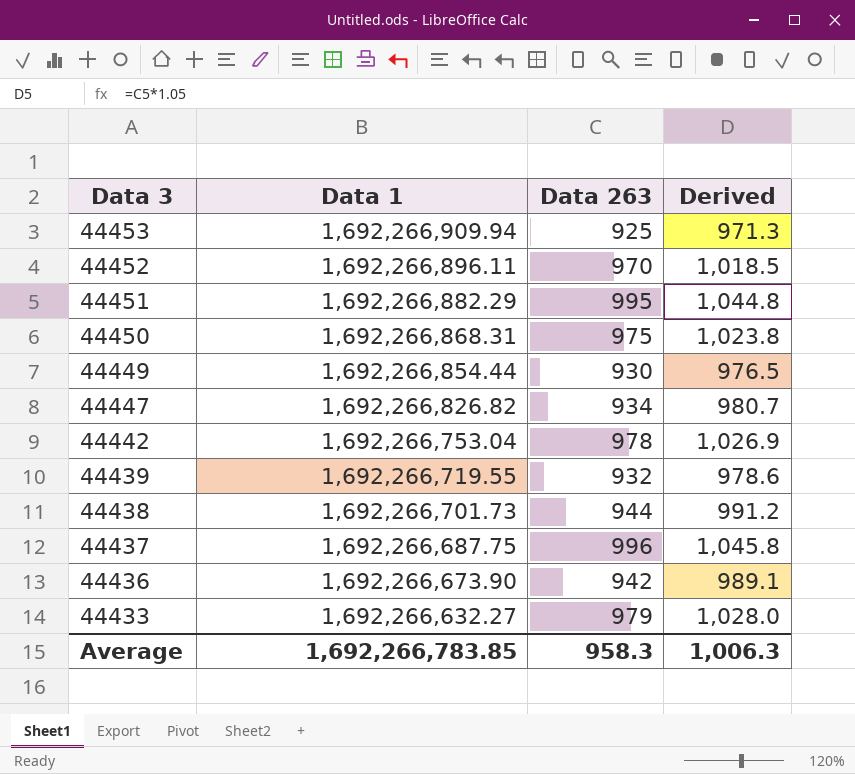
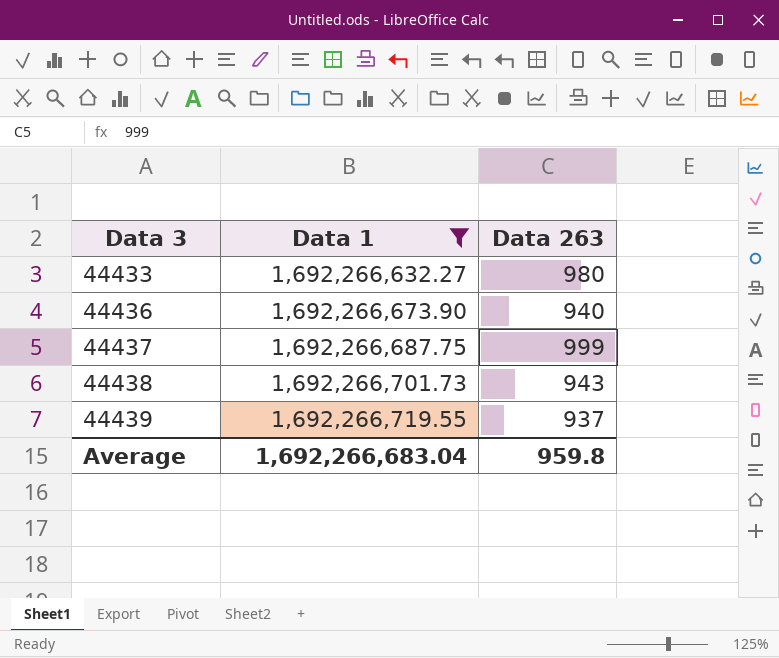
filter: none -> Data 1 <= 1,692,266,719.55
row order: Data 3 descending -> Data 3 ascending
column Derived | formula: [Data 263] * 1.05 -> none
44433 | Data 263: 979 -> 980
44436 | Data 263: 942 -> 940
44437 | Data 263: 996 -> 999
44438 | Data 263: 944 -> 943
44439 | Data 263: 932 -> 937
Average | Data 1: 1,692,266,783.85 -> 1,692,266,683.04
Average | Data 263: 958.3 -> 959.8

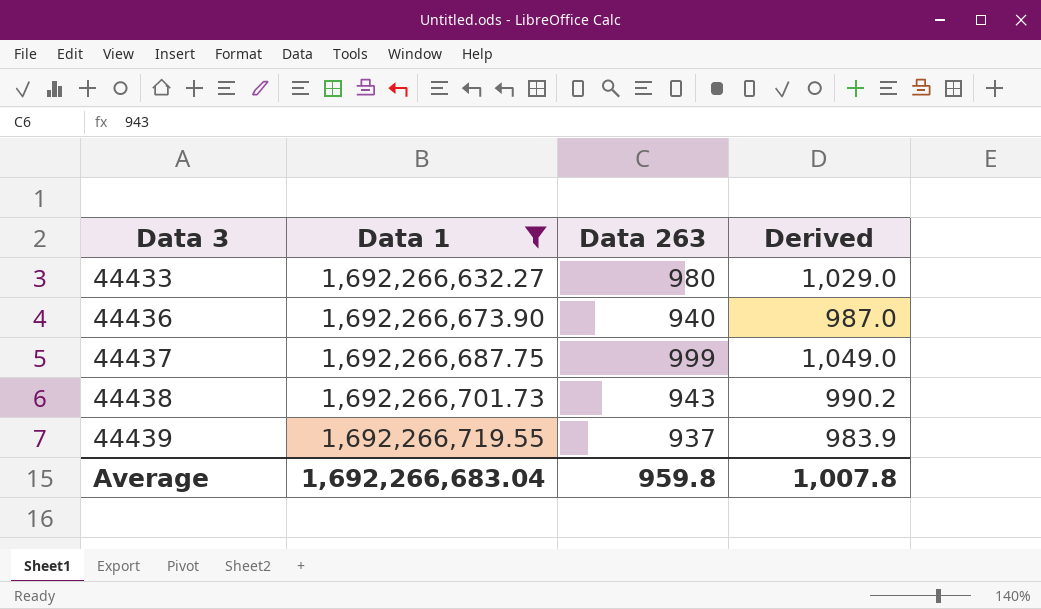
column Derived | formula: none -> [Data 263] * 1.05

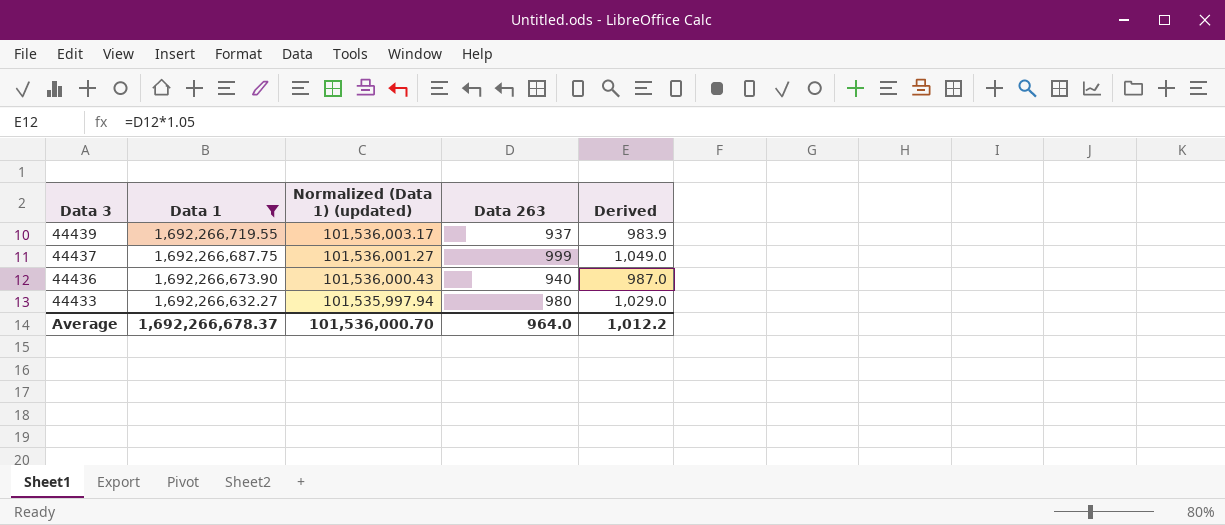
row order: Data 3 ascending -> Data 3 descending
column Normalized (Data 1) (updated) | formula: none -> [Data 1] * 0.06
row 44438: 1,692,266,701.73 | 943 | 990.2 -> none
Average | Data 1: 1,692,266,683.04 -> 1,692,266,678.37
Average | Data 263: 959.8 -> 964.0
Average | Derived: 1,007.8 -> 1,012.2

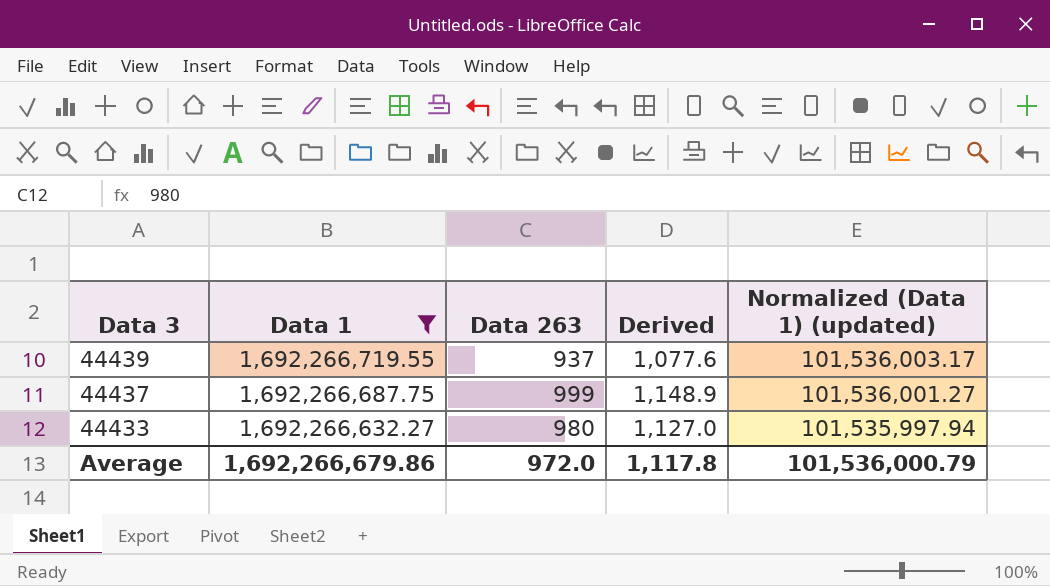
column Derived | formula: [Data 263] * 1.05 -> [Data 263] * 1.15
column Normalized (Data 1) (updated) | position: 3 -> 5
row 44436: 1,692,266,673.90 | 101,536,000.43 | 940 | 987.0 -> none
Average | Data 1: 1,692,266,678.37 -> 1,692,266,679.86
Average | Data 263: 964.0 -> 972.0
Average | Derived: 1,012.2 -> 1,117.8
Average | Normalized (Data 1) (updated): 101,536,000.70 -> 101,536,000.79

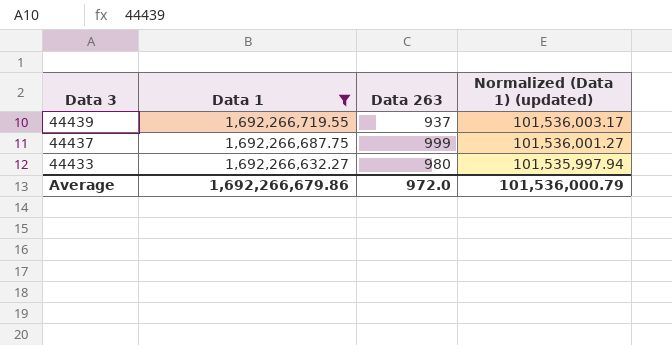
column Derived | formula: [Data 263] * 1.15 -> none

